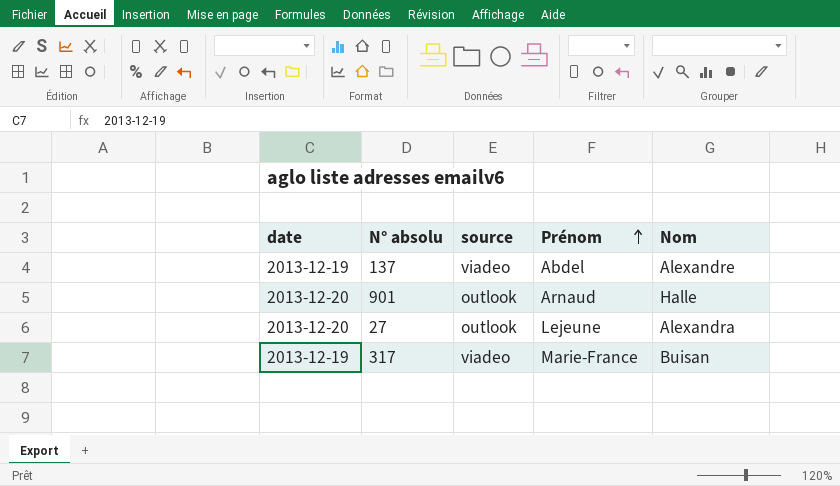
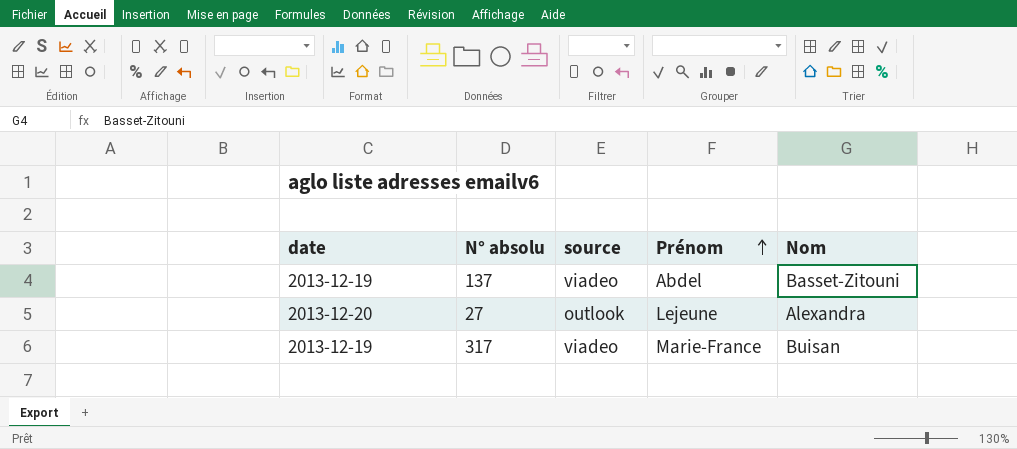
row 901: 2013-12-20 | outlook | Arnaud | Halle -> none
137 | Nom: Alexandre -> Basset-Zitouni

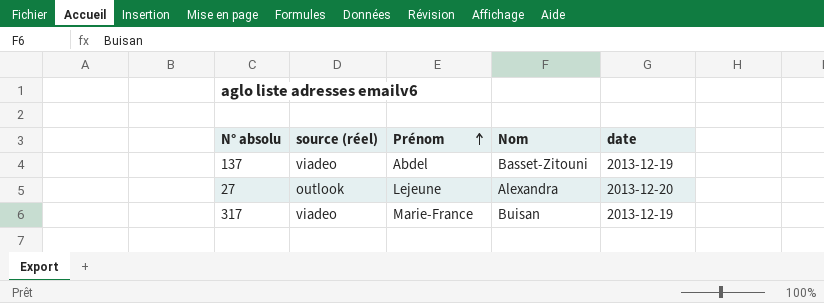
column name: source -> source (réel)
column date | position: 1 -> 5

